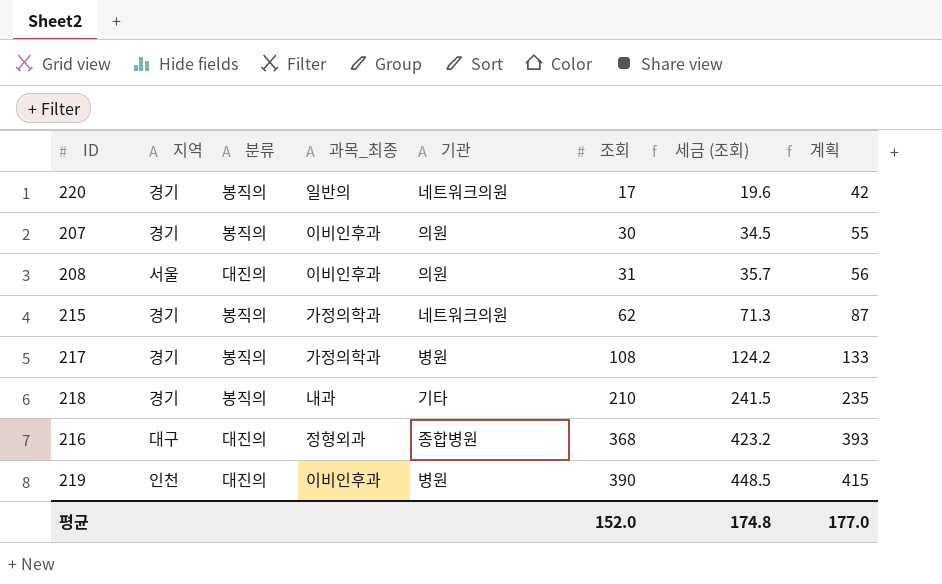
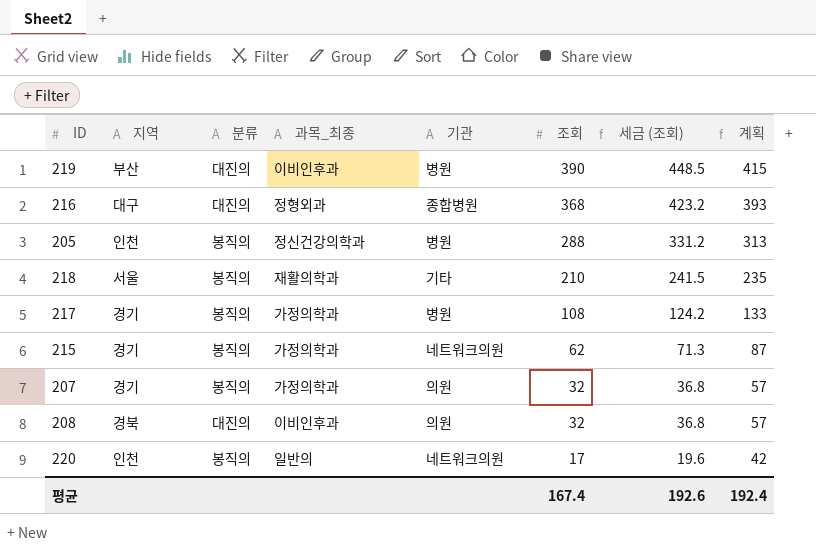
row order: 조회 ascending -> 조회 descending
219 | 지역: 인천 -> 부산
row 205: none -> 인천 | 봉직의 | 정신건강의학과 | 병원 | 288 | 331.2 | 313
218 | 지역: 경기 -> 서울
218 | 과목_최종: 내과 -> 재활의학과
207 | 과목_최종: 이비인후과 -> 가정의학과
207 | 조회: 30 -> 32
207 | 세금 (조회): 34.5 -> 36.8
207 | 계획: 55 -> 57
208 | 지역: 서울 -> 경북
208 | 조회: 31 -> 32
208 | 세금 (조회): 35.7 -> 36.8
208 | 계획: 56 -> 57
220 | 지역: 경기 -> 인천
평균 | 조회: 152.0 -> 167.4
평균 | 세금 (조회): 174.8 -> 192.6
평균 | 계획: 177.0 -> 192.4

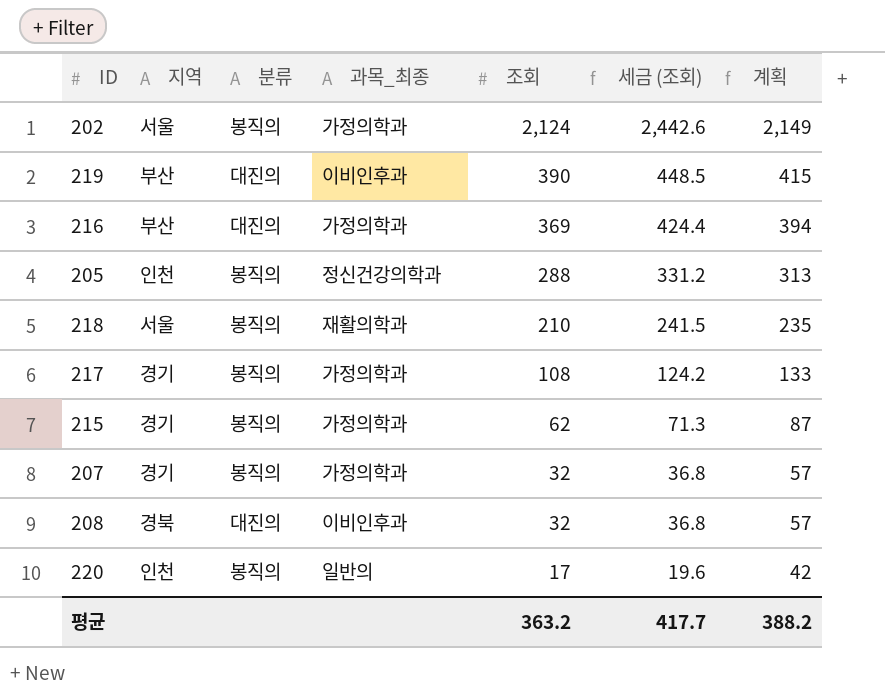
column 기관 | position: 5 -> none
row 202: none -> 서울 | 봉직의 | 가정의학과 | 2,124 | 2,442.6 | 2,149
216 | 지역: 대구 -> 부산
216 | 과목_최종: 정형외과 -> 가정의학과
216 | 조회: 368 -> 369
216 | 세금 (조회): 423.2 -> 424.4
216 | 계획: 393 -> 394
평균 | 조회: 167.4 -> 363.2
평균 | 세금 (조회): 192.6 -> 417.7
평균 | 계획: 192.4 -> 388.2

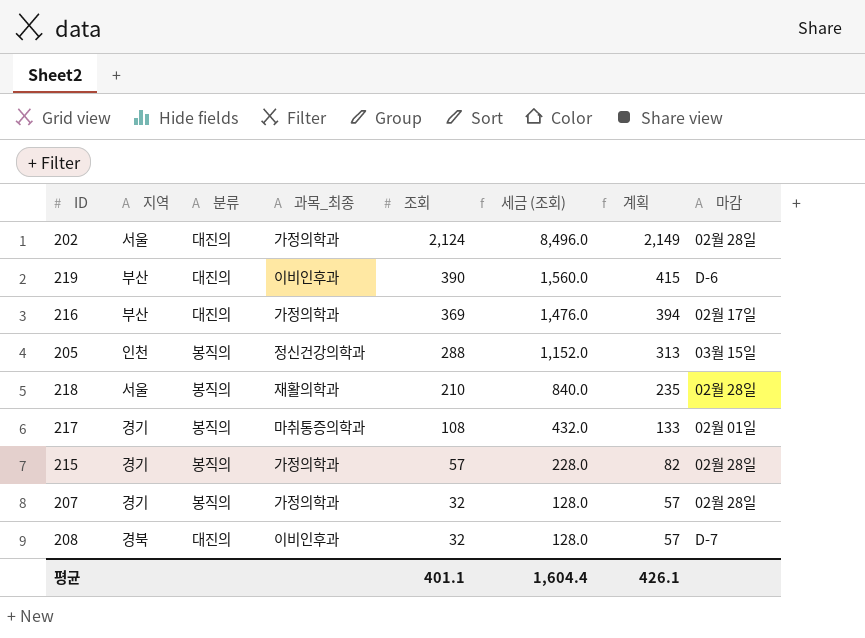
column 세금 (조회) | formula: [조회] * 1.15 -> [조회] * 4
column 마감 | position: none -> 8
row 220: 인천 | 봉직의 | 일반의 | 17 | 19.6 | 42 -> none
202 | 분류: 봉직의 -> 대진의
217 | 과목_최종: 가정의학과 -> 마취통증의학과
215 | 조회: 62 -> 57
215 | 계획: 87 -> 82
평균 | 조회: 363.2 -> 401.1
평균 | 세금 (조회): 417.7 -> 1,604.4
평균 | 계획: 388.2 -> 426.1

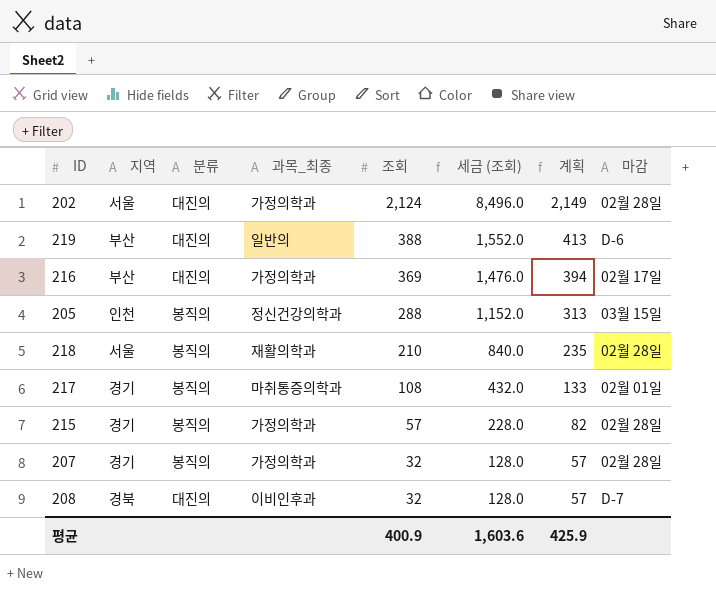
219 | 과목_최종: 이비인후과 -> 일반의
219 | 조회: 390 -> 388
219 | 세금 (조회): 1,560.0 -> 1,552.0
219 | 계획: 415 -> 413
평균 | 조회: 401.1 -> 400.9
평균 | 세금 (조회): 1,604.4 -> 1,603.6
평균 | 계획: 426.1 -> 425.9

